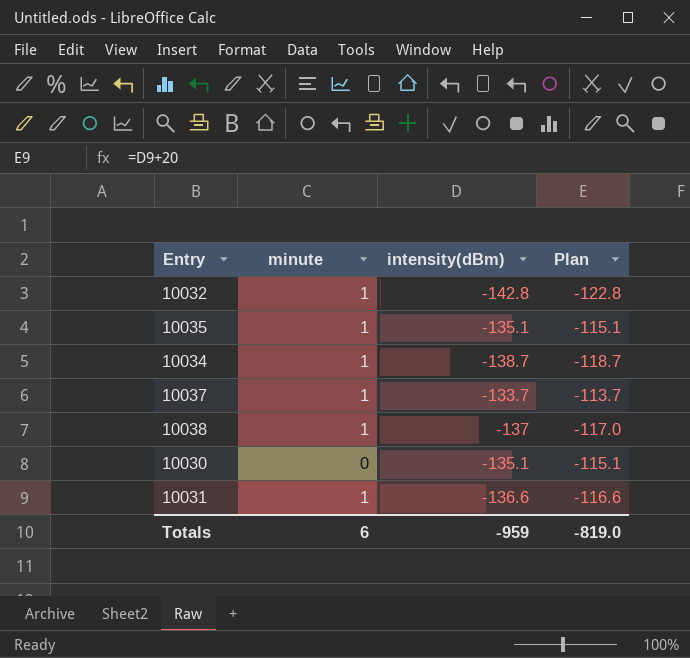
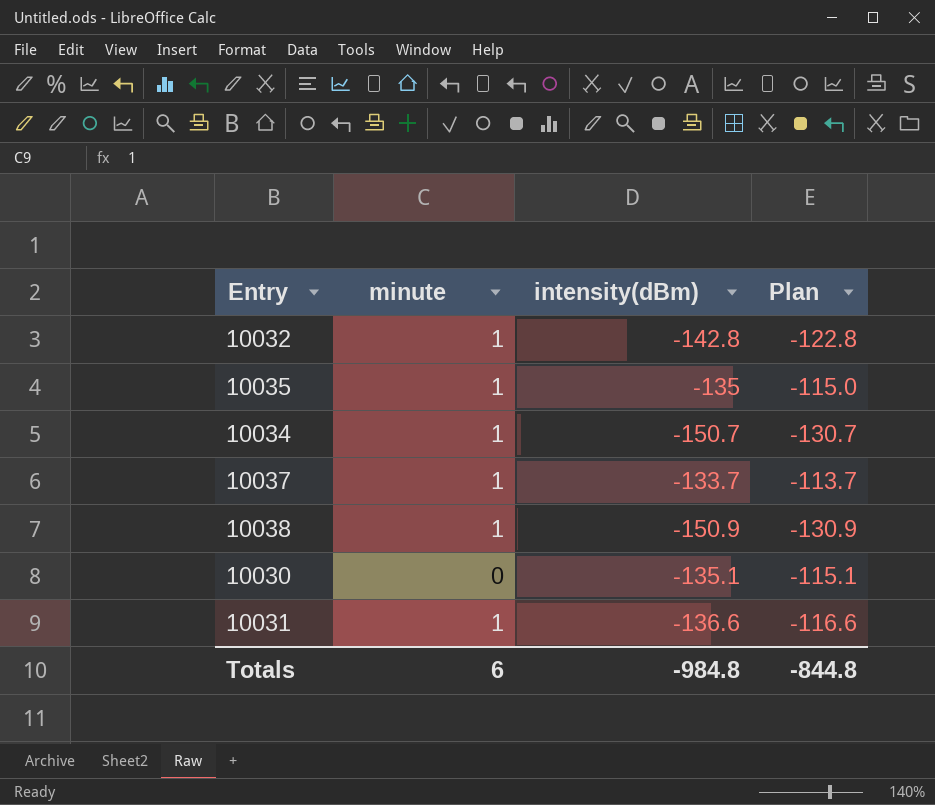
10035 | intensity(dBm): -135.1 -> -135
10035 | Plan: -115.1 -> -115.0
10034 | intensity(dBm): -138.7 -> -150.7
10034 | Plan: -118.7 -> -130.7
10038 | intensity(dBm): -137 -> -150.9
10038 | Plan: -117.0 -> -130.9
Totals | intensity(dBm): -959 -> -984.8
Totals | Plan: -819.0 -> -844.8

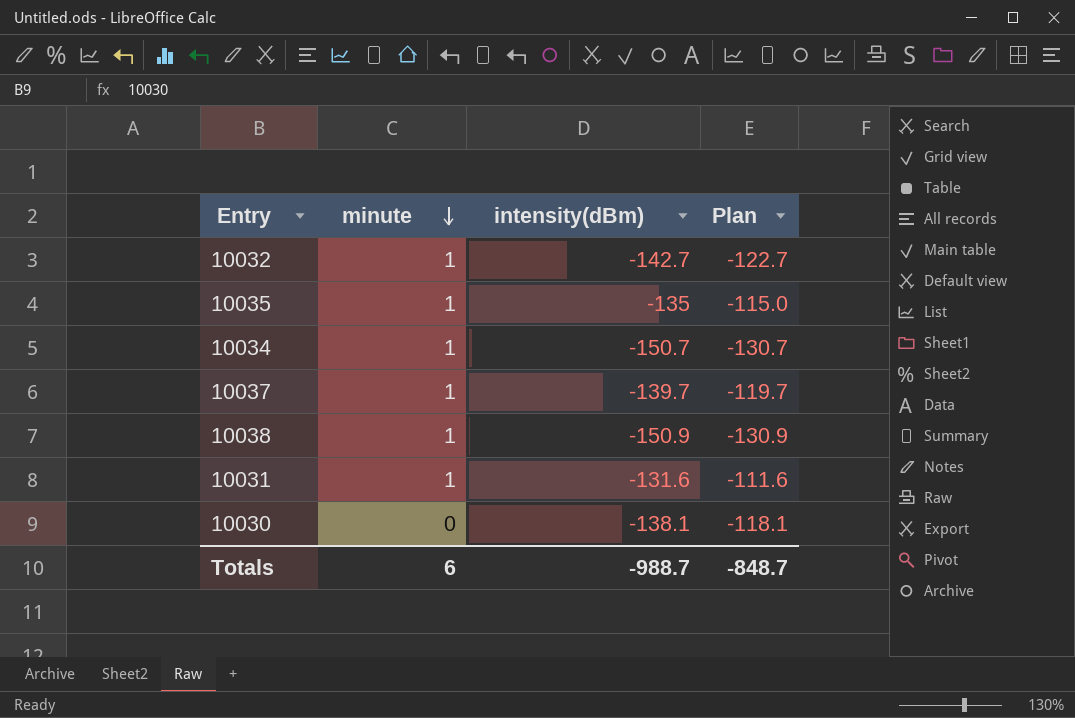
row order: none -> minute descending
10032 | intensity(dBm): -142.8 -> -142.7
10032 | Plan: -122.8 -> -122.7
10037 | intensity(dBm): -133.7 -> -139.7
10037 | Plan: -113.7 -> -119.7
10031 | intensity(dBm): -136.6 -> -131.6
10031 | Plan: -116.6 -> -111.6
10030 | intensity(dBm): -135.1 -> -138.1
10030 | Plan: -115.1 -> -118.1
Totals | intensity(dBm): -984.8 -> -988.7
Totals | Plan: -844.8 -> -848.7

